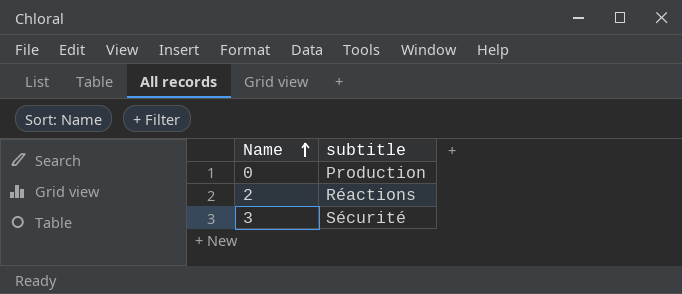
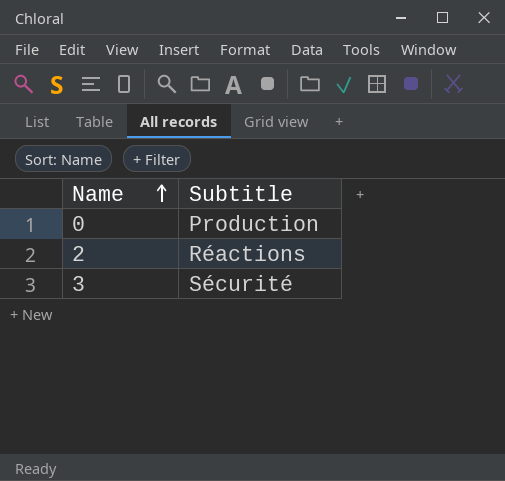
column name: subtitle -> Subtitle

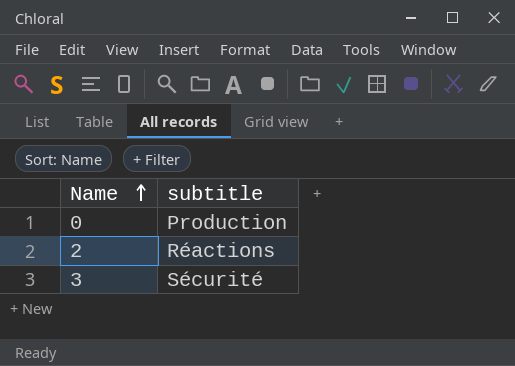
column name: Subtitle -> subtitle

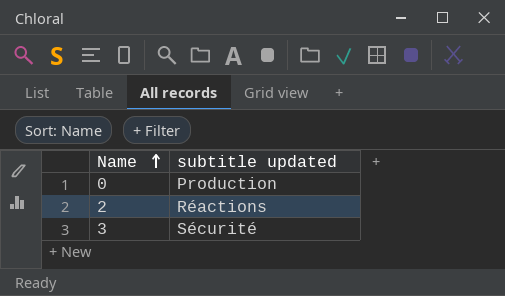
column name: subtitle -> subtitle updated

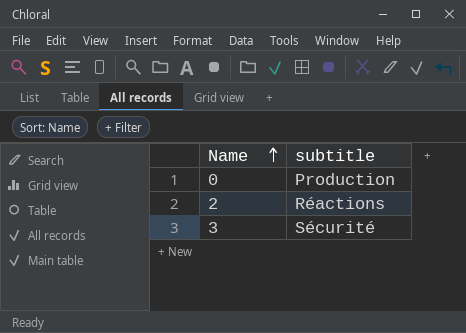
column name: subtitle updated -> subtitle

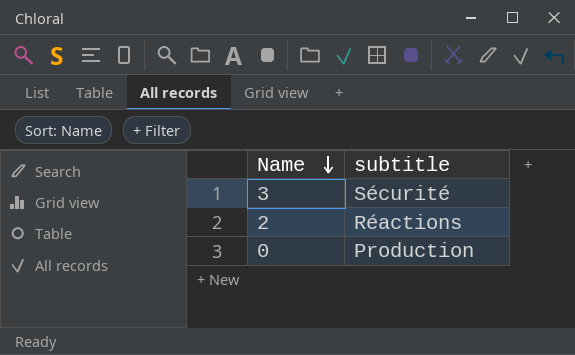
row order: Name ascending -> Name descending

